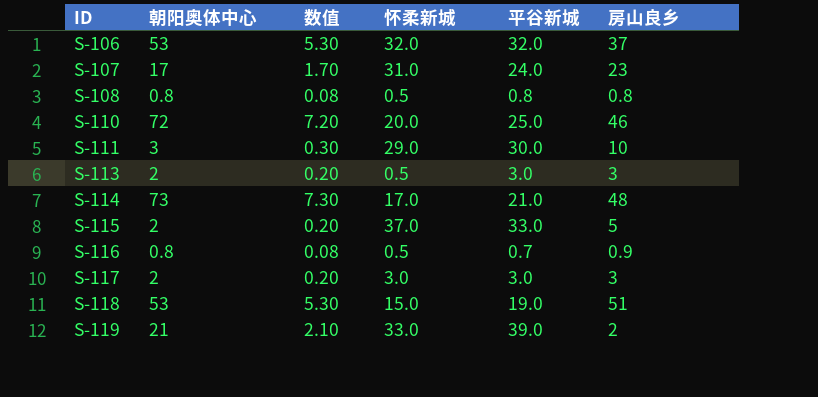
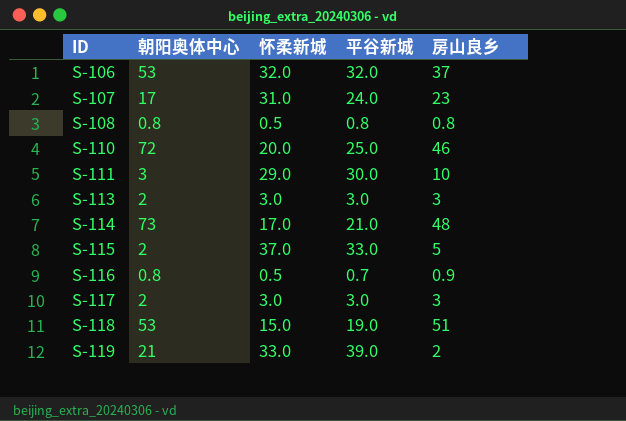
column 数值 | formula: [朝阳奥体中心] * 0.1 -> none
S-113 | 怀柔新城: 0.5 -> 3.0

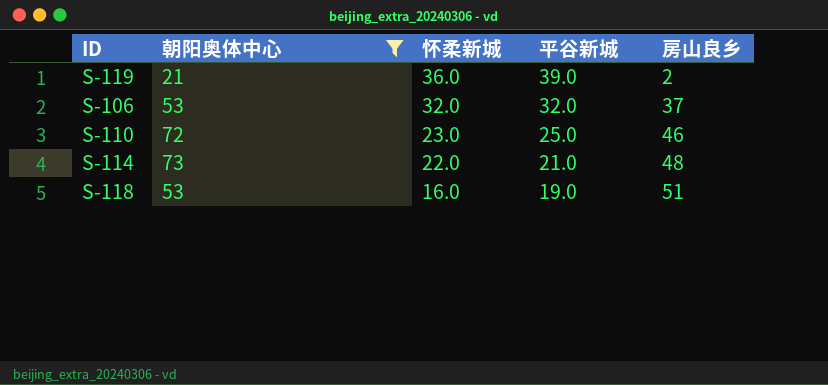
filter: none -> 朝阳奥体中心 >= 21
row order: ID ascending -> 怀柔新城 descending
S-119 | 怀柔新城: 33.0 -> 36.0
S-110 | 怀柔新城: 20.0 -> 23.0
S-114 | 怀柔新城: 17.0 -> 22.0
S-118 | 怀柔新城: 15.0 -> 16.0

